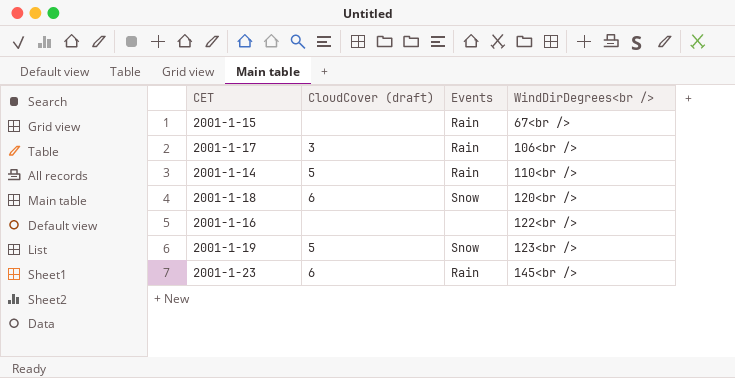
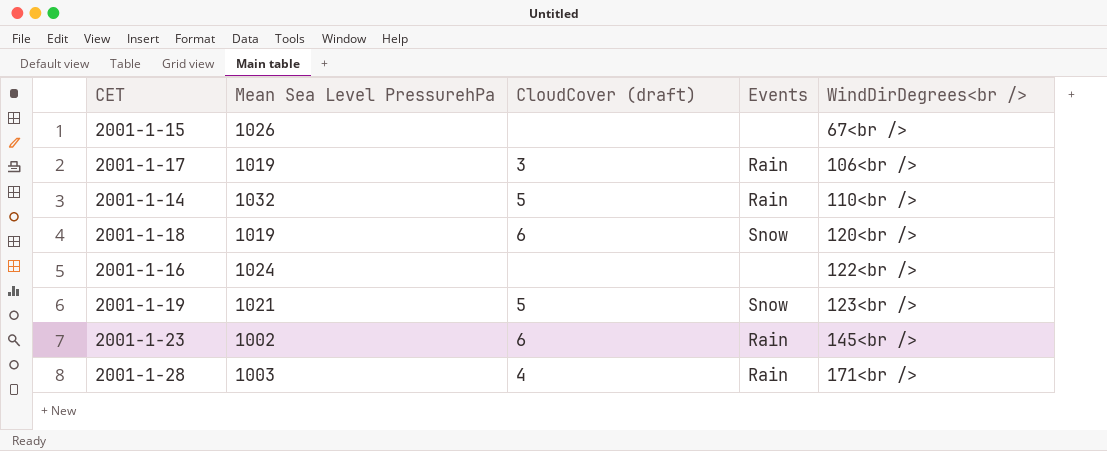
column Mean Sea Level PressurehPa | position: none -> 2
2001-1-15 | Events: Rain -> none
row 2001-1-28: none -> 1003 | 4 | Rain | 171<br />

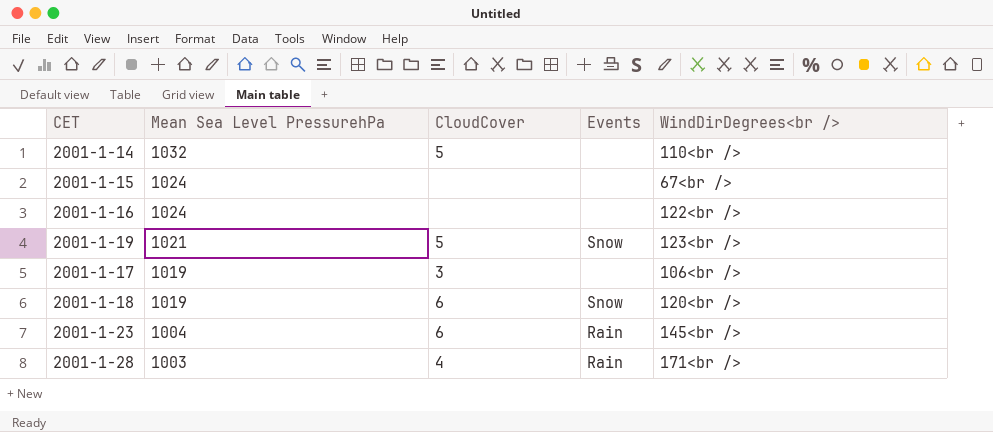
row order: WindDirDegrees<br /> ascending -> Mean Sea Level PressurehPa descending
column name: CloudCover (draft) -> CloudCover
2001-1-14 | Events: Rain -> none
2001-1-15 | Mean Sea Level PressurehPa: 1026 -> 1024
2001-1-17 | Events: Rain -> none
2001-1-23 | Mean Sea Level PressurehPa: 1002 -> 1004

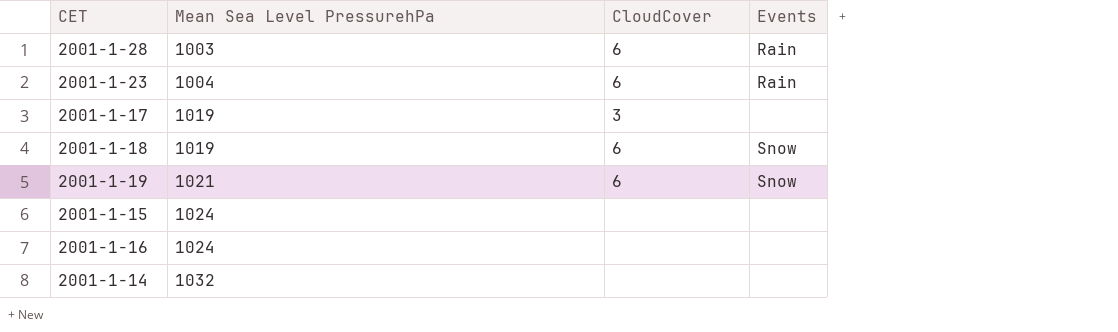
row order: Mean Sea Level PressurehPa descending -> Mean Sea Level PressurehPa ascending
column WindDirDegrees<br /> | position: 5 -> none
2001-1-28 | CloudCover: 4 -> 6
2001-1-19 | CloudCover: 5 -> 6
2001-1-14 | CloudCover: 5 -> none

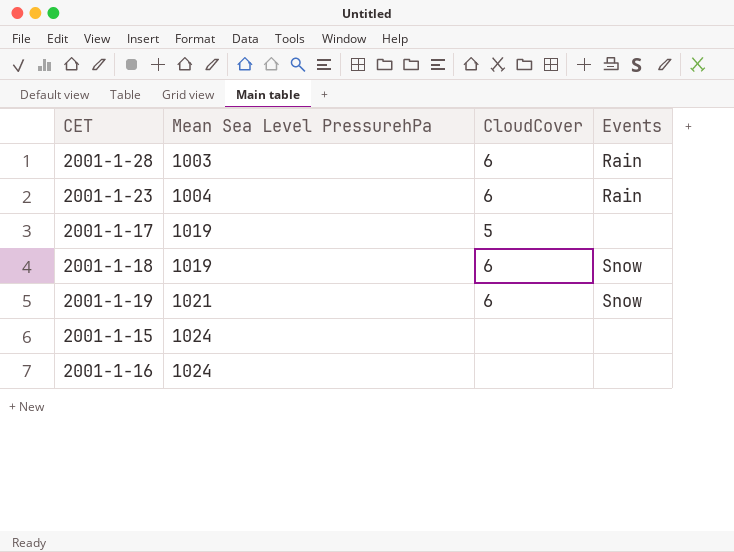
row 2001-1-14: 1032 | none | none -> none
2001-1-17 | CloudCover: 3 -> 5

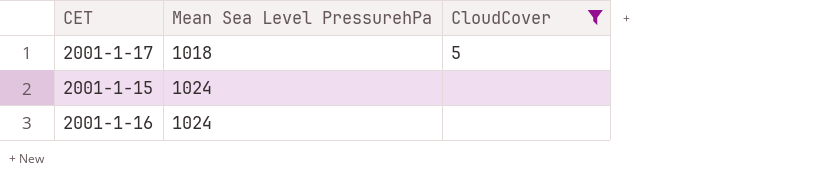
filter: none -> CloudCover != 6
column Events | position: 4 -> none
2001-1-17 | Mean Sea Level PressurehPa: 1019 -> 1018

